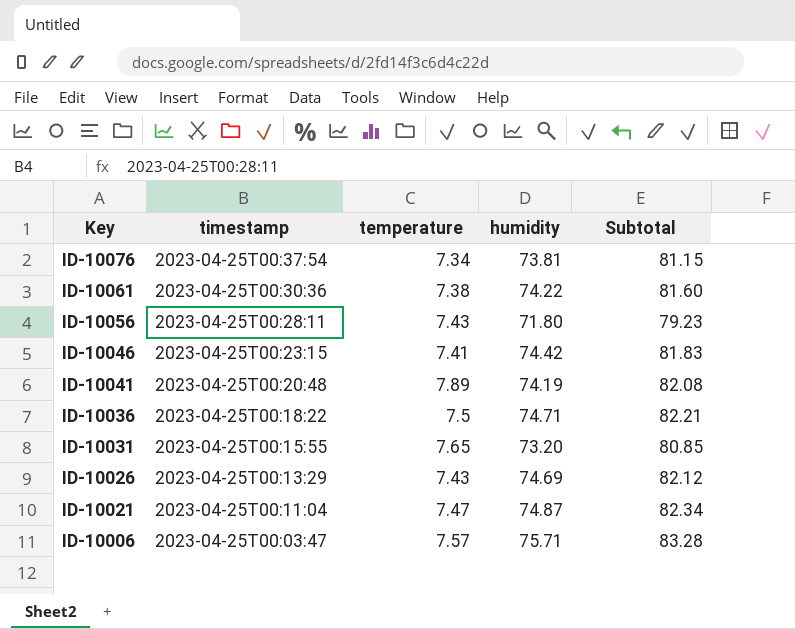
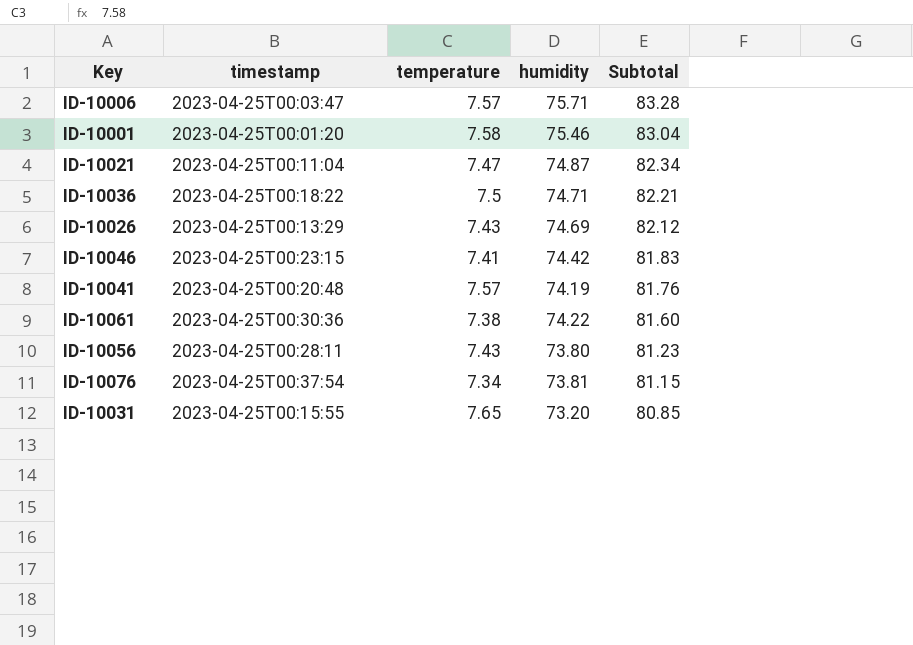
row order: Key descending -> Subtotal descending
row ID-10001: none -> 2023-04-25T00:01:20 | 7.58 | 75.46 | 83.04
ID-10041 | temperature: 7.89 -> 7.57
ID-10041 | Subtotal: 82.08 -> 81.76
ID-10056 | humidity: 71.80 -> 73.80
ID-10056 | Subtotal: 79.23 -> 81.23

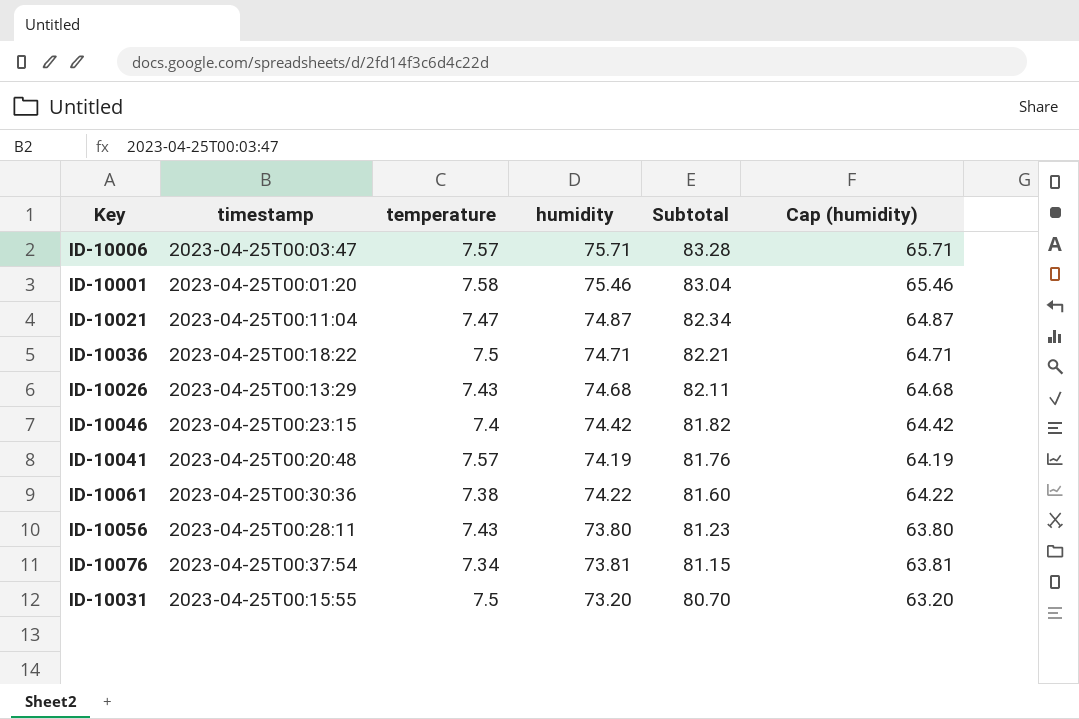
column Cap (humidity) | formula: none -> [humidity] - 10
ID-10026 | humidity: 74.69 -> 74.68
ID-10026 | Subtotal: 82.12 -> 82.11
ID-10046 | temperature: 7.41 -> 7.4
ID-10046 | Subtotal: 81.83 -> 81.82
ID-10031 | temperature: 7.65 -> 7.5
ID-10031 | Subtotal: 80.85 -> 80.70

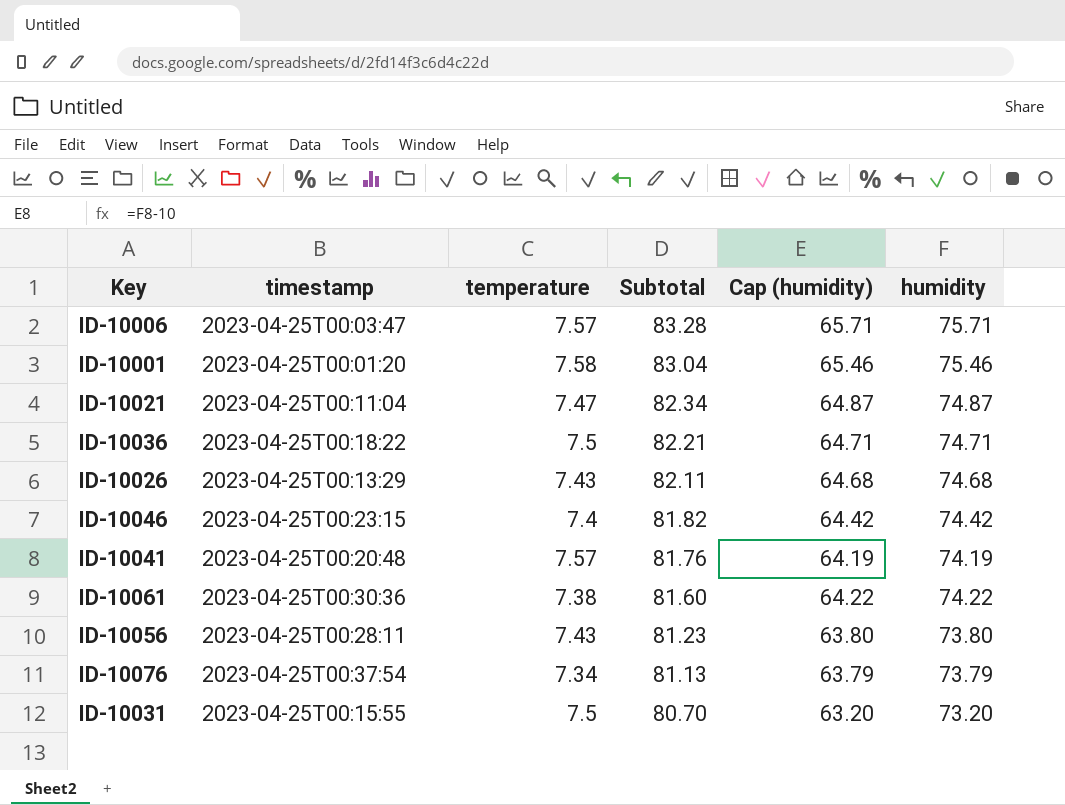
column humidity | position: 4 -> 6
ID-10076 | Subtotal: 81.15 -> 81.13
ID-10076 | Cap (humidity): 63.81 -> 63.79
ID-10076 | humidity: 73.81 -> 73.79

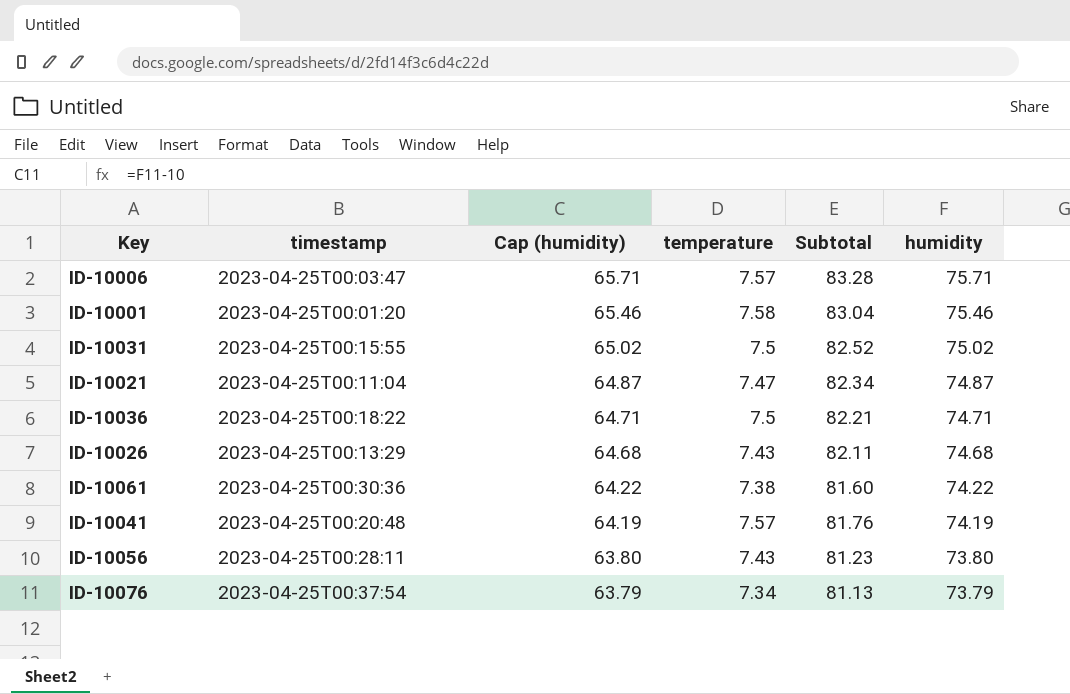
row order: Subtotal descending -> Cap (humidity) descending
column Cap (humidity) | position: 5 -> 3
row ID-10046: 2023-04-25T00:23:15 | 7.4 | 81.82 | 64.42 | 74.42 -> none
ID-10031 | Cap (humidity): 63.20 -> 65.02
ID-10031 | Subtotal: 80.70 -> 82.52
ID-10031 | humidity: 73.20 -> 75.02

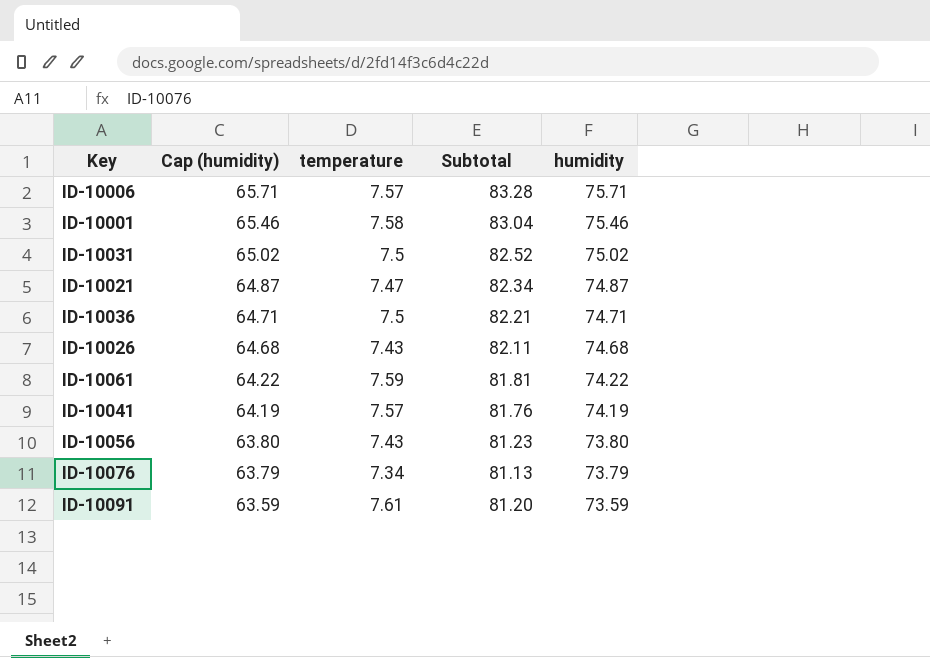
column timestamp | position: 2 -> none
ID-10061 | temperature: 7.38 -> 7.59
ID-10061 | Subtotal: 81.60 -> 81.81
row ID-10091: none -> 63.59 | 7.61 | 81.20 | 73.59

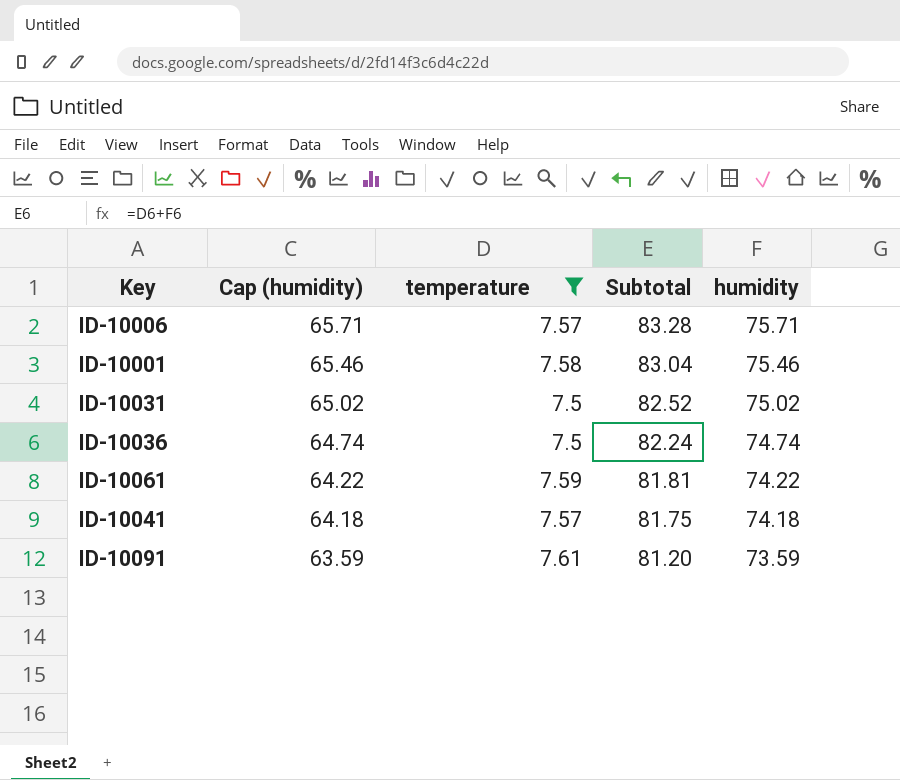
filter: none -> temperature >= 7.5
ID-10036 | Cap (humidity): 64.71 -> 64.74
ID-10036 | Subtotal: 82.21 -> 82.24
ID-10036 | humidity: 74.71 -> 74.74
ID-10041 | Cap (humidity): 64.19 -> 64.18
ID-10041 | Subtotal: 81.76 -> 81.75
ID-10041 | humidity: 74.19 -> 74.18

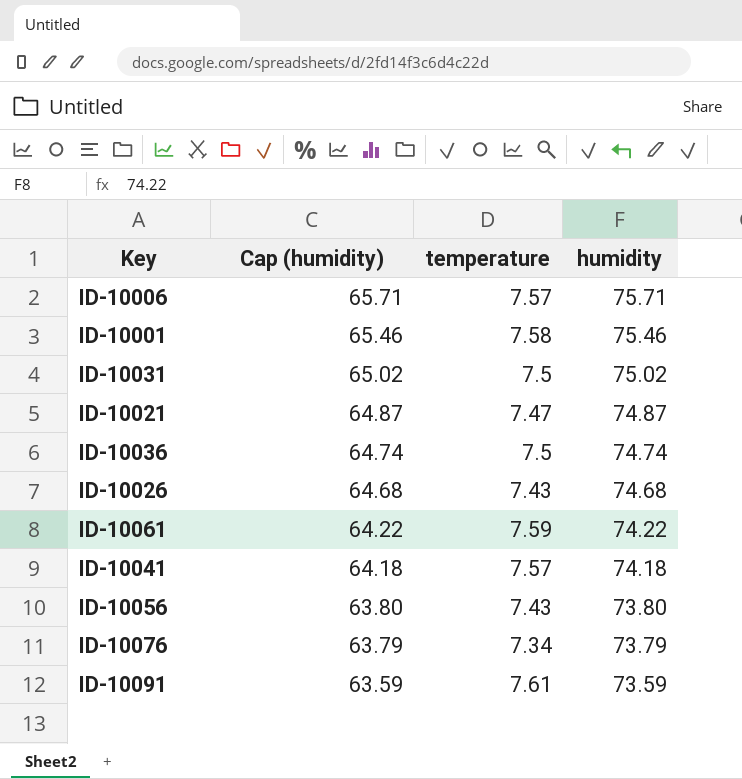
filter: temperature >= 7.5 -> none
column Subtotal | formula: [temperature] + [humidity] -> none

